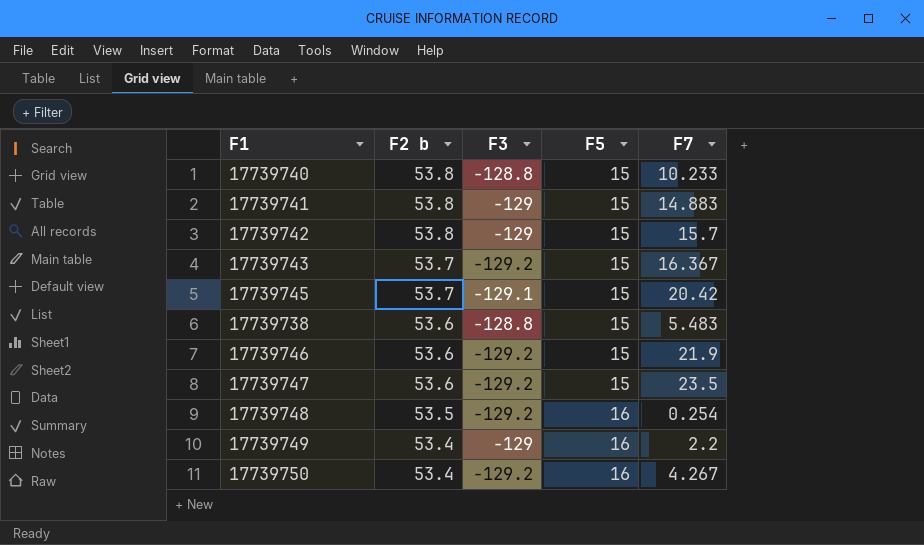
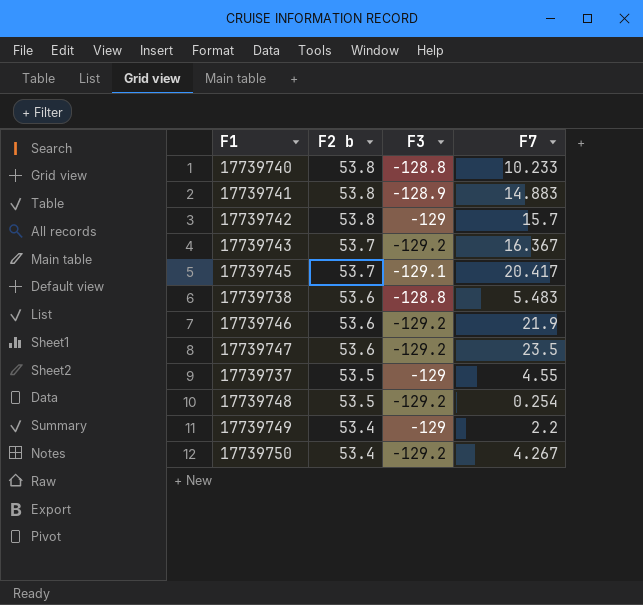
column F5 | position: 4 -> none
17739741 | F3: -129 -> -128.9
17739745 | F7: 20.42 -> 20.417
row 17739737: none -> 53.5 | -129 | 4.55

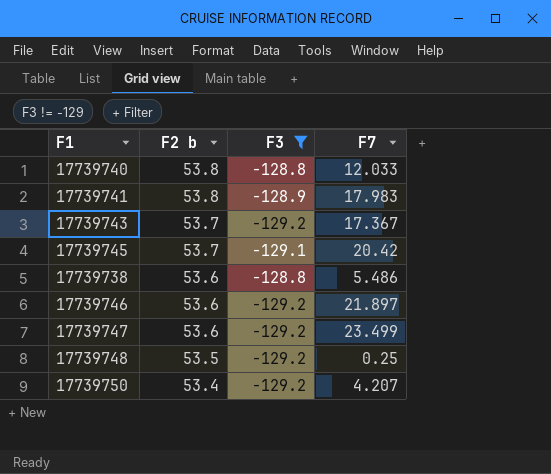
filter: none -> F3 != -129
17739740 | F7: 10.233 -> 12.033
17739741 | F7: 14.883 -> 17.983
17739743 | F7: 16.367 -> 17.367
17739745 | F7: 20.417 -> 20.42
17739738 | F7: 5.483 -> 5.486
17739746 | F7: 21.9 -> 21.897
17739747 | F7: 23.5 -> 23.499
17739748 | F7: 0.254 -> 0.25
17739750 | F7: 4.267 -> 4.207

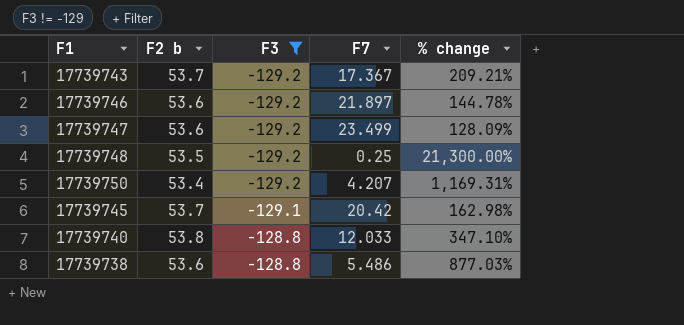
row order: F2 b descending -> F3 ascending
column % change | formula: none -> ([F2 b] - [F7]) / [F7]
row 17739741: 53.8 | -128.9 | 17.983 -> none

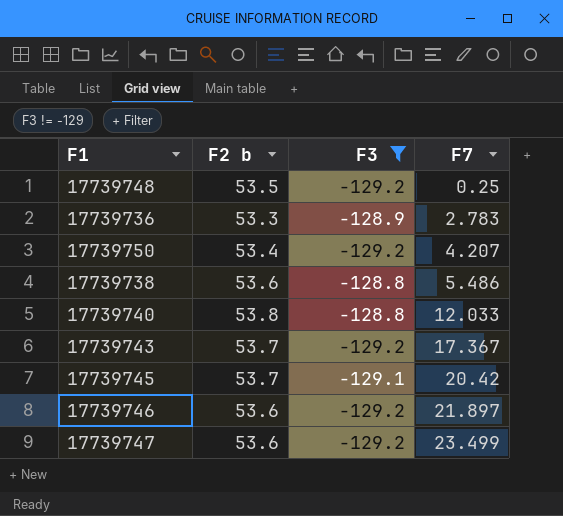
row order: F3 ascending -> F7 ascending
column % change | formula: ([F2 b] - [F7]) / [F7] -> none
row 17739736: none -> 53.3 | -128.9 | 2.783

